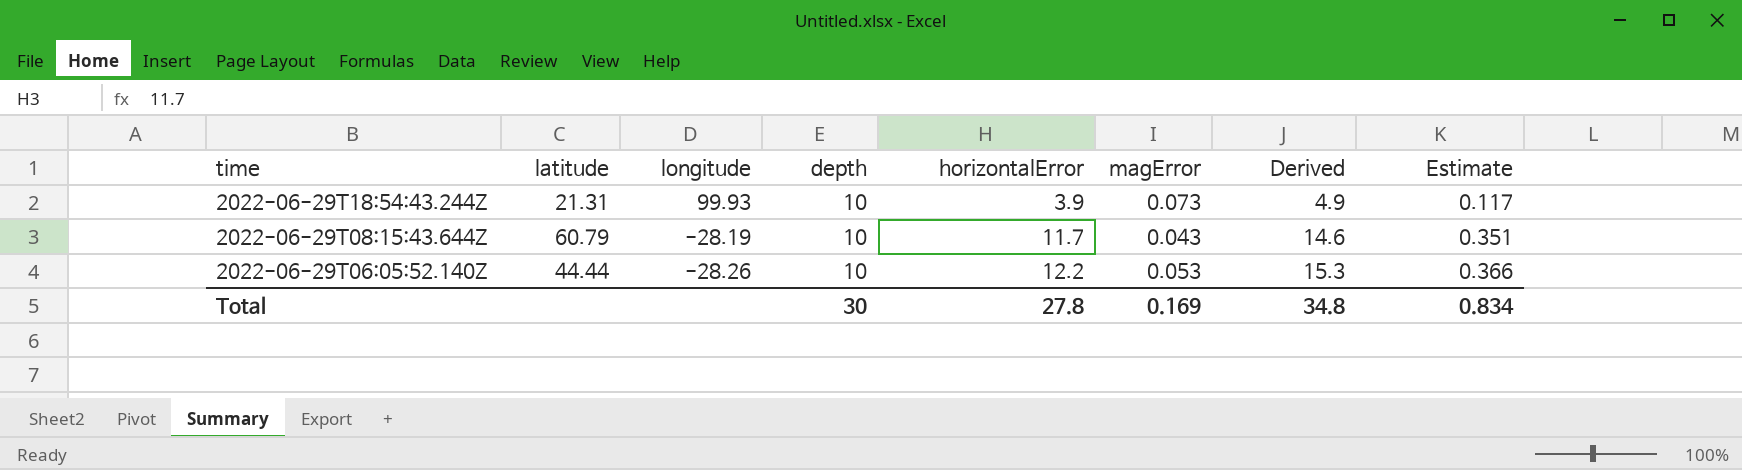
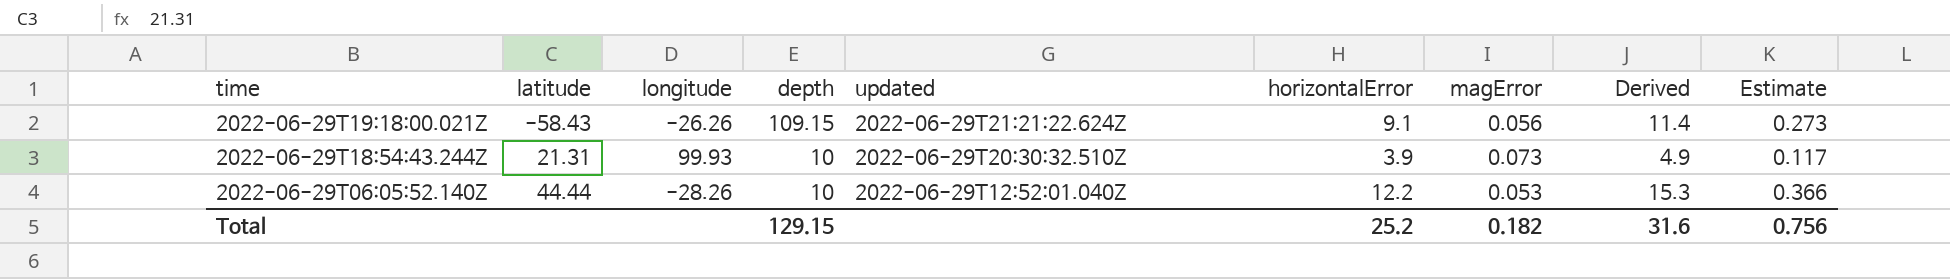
column updated | position: none -> 5
row 2022-06-29T08:15:43.644Z: 60.79 | -28.19 | 10 | 11.7 | 0.043 | 14.6 | 0.351 -> none
row 2022-06-29T19:18:00.021Z: none -> -58.43 | -26.26 | 109.15 | 2022-06-29T21:21:22.624Z | 9.1 | 0.056 | 11.4 | 0.273
Total | depth: 30 -> 129.15
Total | horizontalError: 27.8 -> 25.2
Total | magError: 0.169 -> 0.182
Total | Derived: 34.8 -> 31.6
Total | Estimate: 0.834 -> 0.756

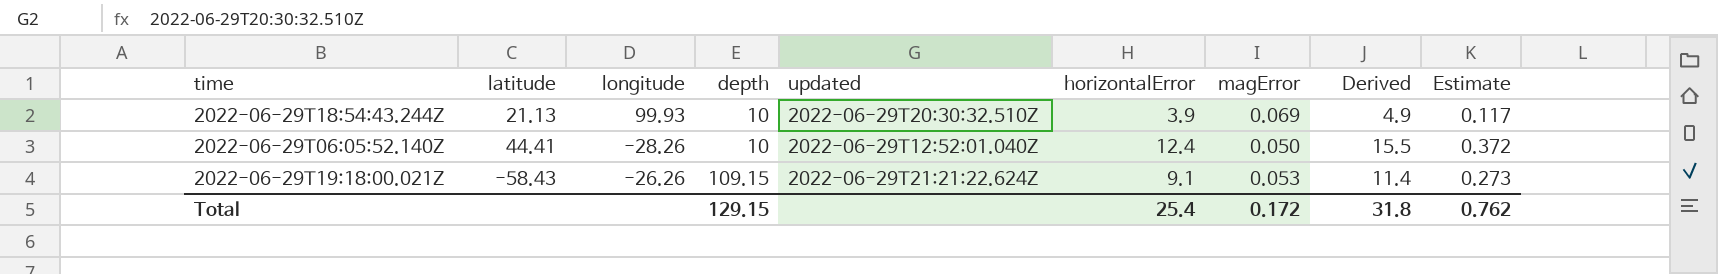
row order: time descending -> depth ascending
2022-06-29T18:54:43.244Z | latitude: 21.31 -> 21.13
2022-06-29T18:54:43.244Z | magError: 0.073 -> 0.069
2022-06-29T06:05:52.140Z | latitude: 44.44 -> 44.41
2022-06-29T06:05:52.140Z | horizontalError: 12.2 -> 12.4
2022-06-29T06:05:52.140Z | magError: 0.053 -> 0.050
2022-06-29T06:05:52.140Z | Derived: 15.3 -> 15.5
2022-06-29T06:05:52.140Z | Estimate: 0.366 -> 0.372
2022-06-29T19:18:00.021Z | magError: 0.056 -> 0.053
Total | horizontalError: 25.2 -> 25.4
Total | magError: 0.182 -> 0.172
Total | Derived: 31.6 -> 31.8
Total | Estimate: 0.756 -> 0.762

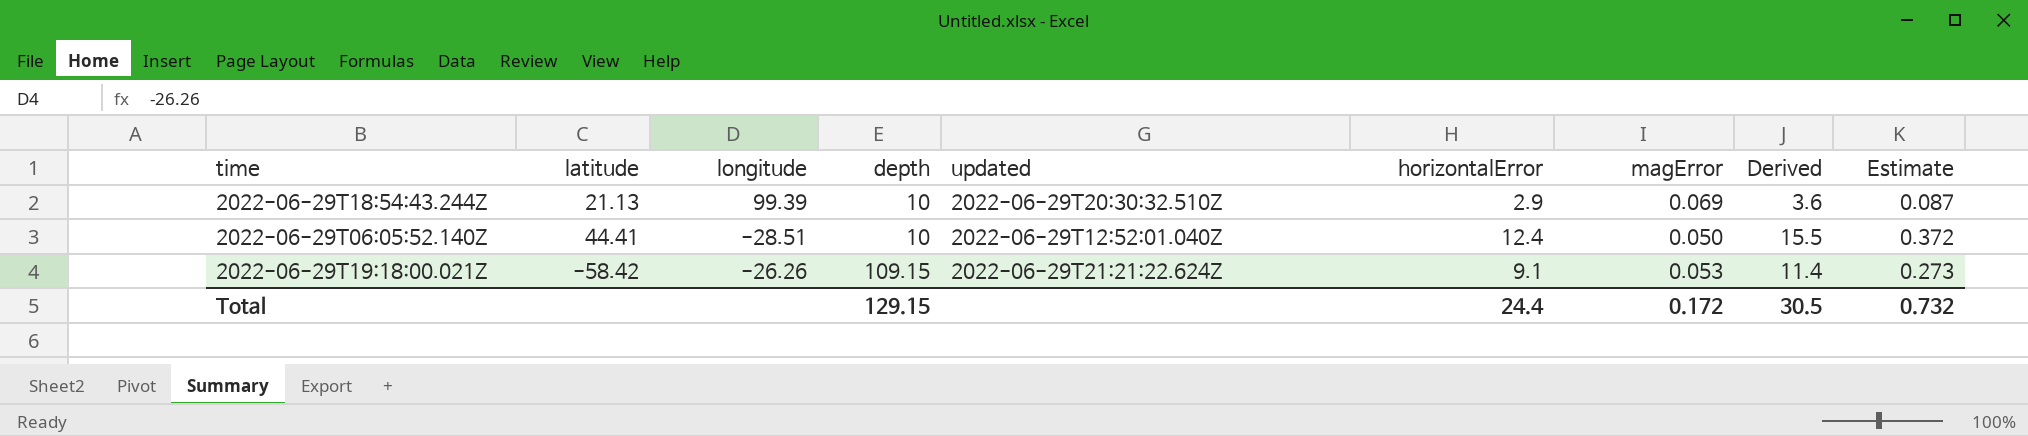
2022-06-29T18:54:43.244Z | longitude: 99.93 -> 99.39
2022-06-29T18:54:43.244Z | horizontalError: 3.9 -> 2.9
2022-06-29T18:54:43.244Z | Derived: 4.9 -> 3.6
2022-06-29T18:54:43.244Z | Estimate: 0.117 -> 0.087
2022-06-29T06:05:52.140Z | longitude: -28.26 -> -28.51
2022-06-29T19:18:00.021Z | latitude: -58.43 -> -58.42
Total | horizontalError: 25.4 -> 24.4
Total | Derived: 31.8 -> 30.5
Total | Estimate: 0.762 -> 0.732

